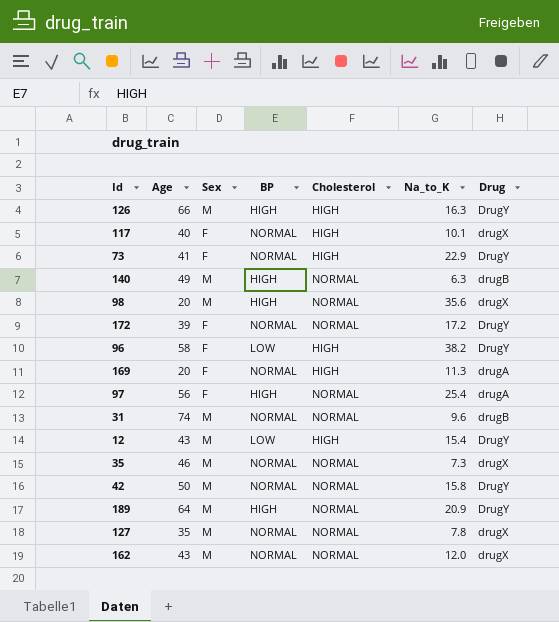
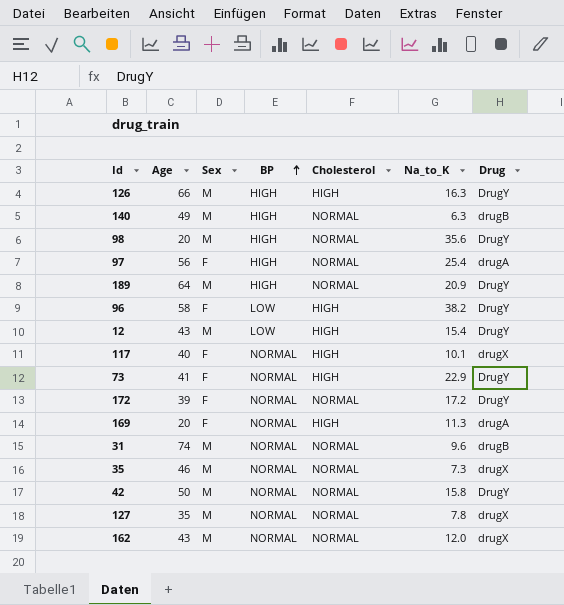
row order: none -> BP ascending
98 | Drug: drugX -> DrugY

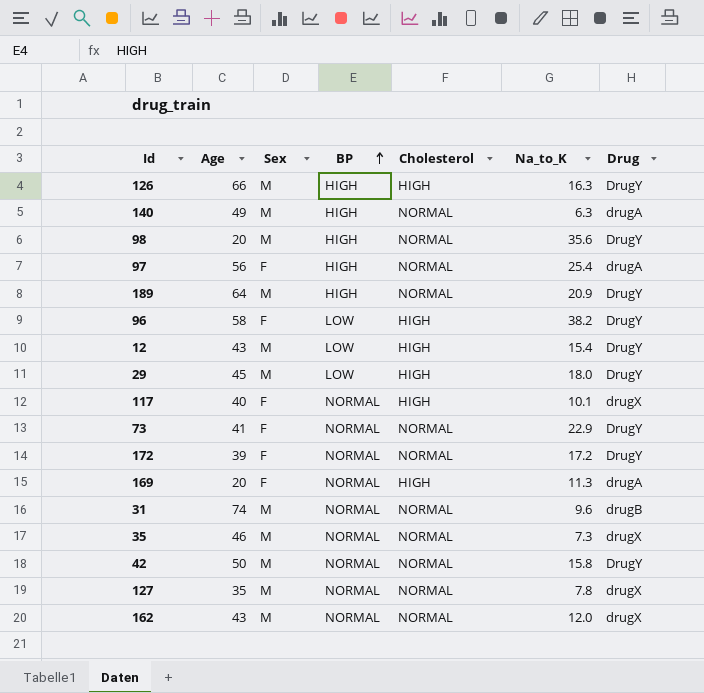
140 | Drug: drugB -> drugA
row 29: none -> 45 | M | LOW | HIGH | 18.0 | DrugY
73 | Cholesterol: HIGH -> NORMAL

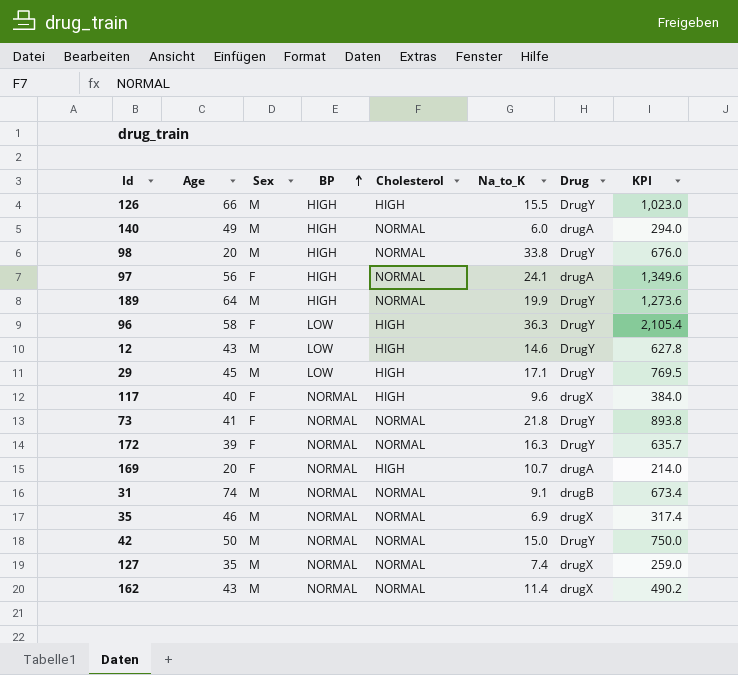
column KPI | formula: none -> [Age] * [Na_to_K]
126 | Na_to_K: 16.3 -> 15.5
140 | Na_to_K: 6.3 -> 6.0
98 | Na_to_K: 35.6 -> 33.8
97 | Na_to_K: 25.4 -> 24.1
189 | Na_to_K: 20.9 -> 19.9
96 | Na_to_K: 38.2 -> 36.3
12 | Na_to_K: 15.4 -> 14.6
29 | Na_to_K: 18.0 -> 17.1
117 | Na_to_K: 10.1 -> 9.6
73 | Na_to_K: 22.9 -> 21.8
172 | Na_to_K: 17.2 -> 16.3
169 | Na_to_K: 11.3 -> 10.7
31 | Na_to_K: 9.6 -> 9.1
35 | Na_to_K: 7.3 -> 6.9
42 | Na_to_K: 15.8 -> 15.0
127 | Na_to_K: 7.8 -> 7.4
162 | Na_to_K: 12.0 -> 11.4

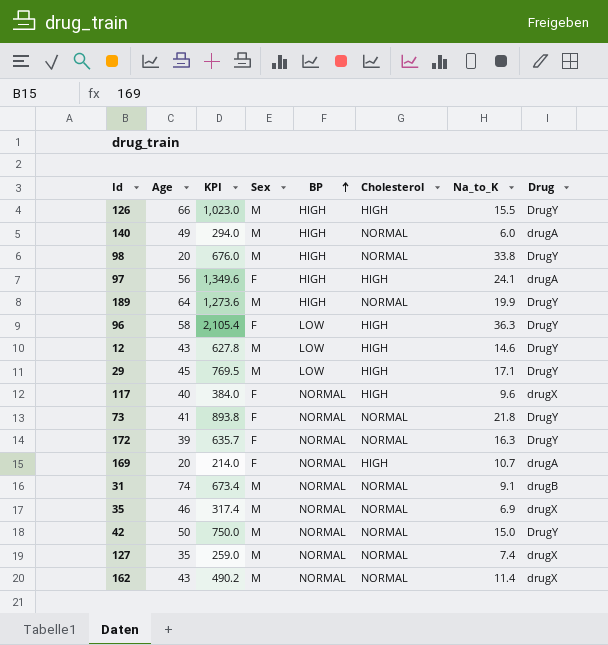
column KPI | position: 8 -> 3
97 | Cholesterol: NORMAL -> HIGH

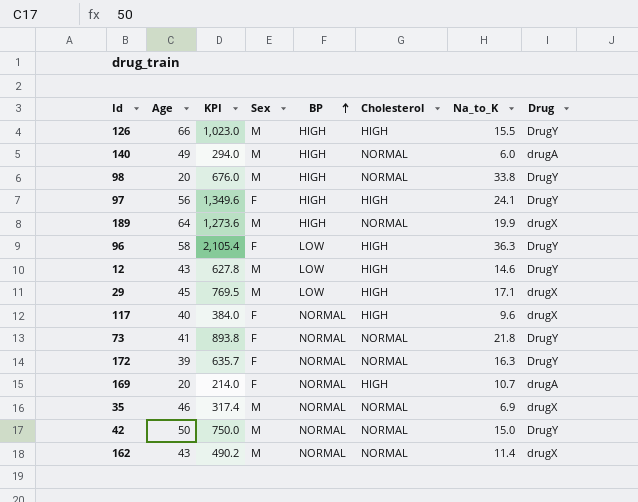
row 31: 74 | 673.4 | M | NORMAL | NORMAL | 9.1 | drugB -> none
row 127: 35 | 259.0 | M | NORMAL | NORMAL | 7.4 | drugX -> none
97 | Drug: drugA -> DrugY
189 | Drug: DrugY -> drugX
29 | Drug: DrugY -> drugX

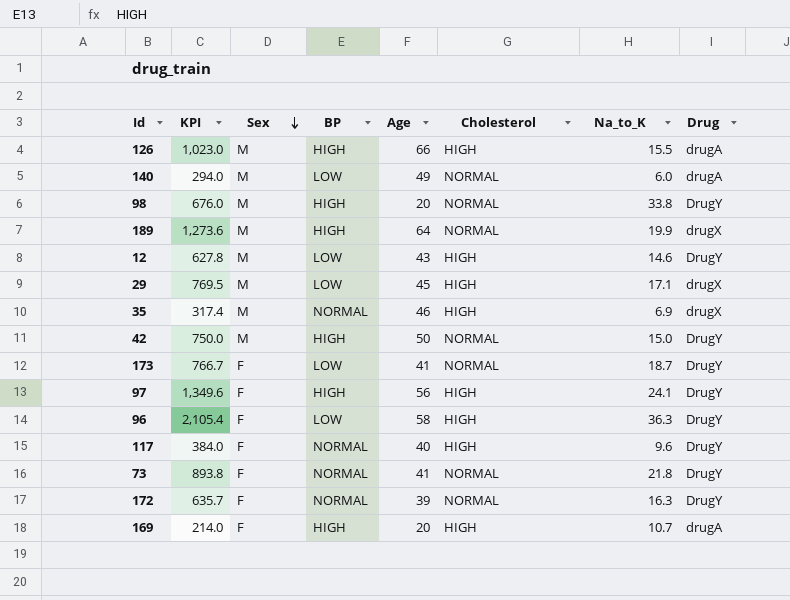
row order: BP ascending -> Sex descending
column Age | position: 2 -> 5
row 162: 43 | 490.2 | M | NORMAL | NORMAL | 11.4 | drugX -> none
126 | Drug: DrugY -> drugA
140 | BP: HIGH -> LOW
35 | Cholesterol: NORMAL -> HIGH
42 | BP: NORMAL -> HIGH
row 173: none -> 766.7 | F | LOW | 41 | NORMAL | 18.7 | DrugY
117 | Drug: drugX -> DrugY
169 | BP: NORMAL -> HIGH

